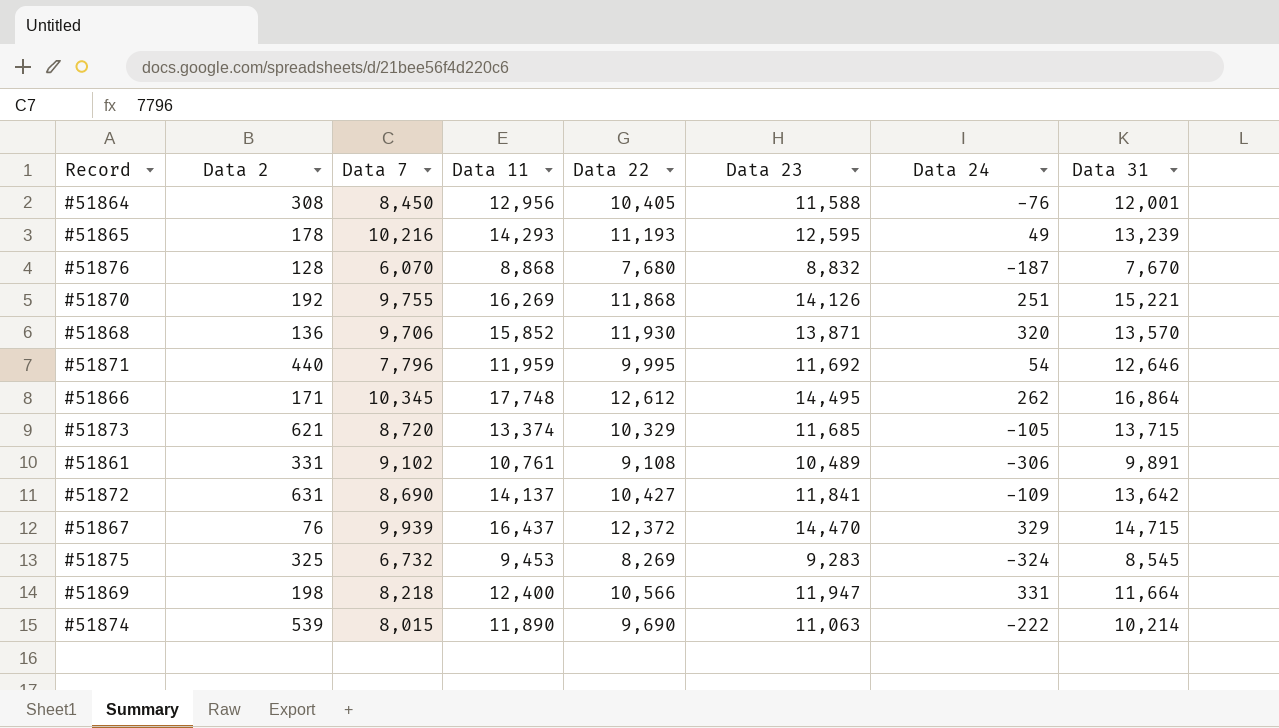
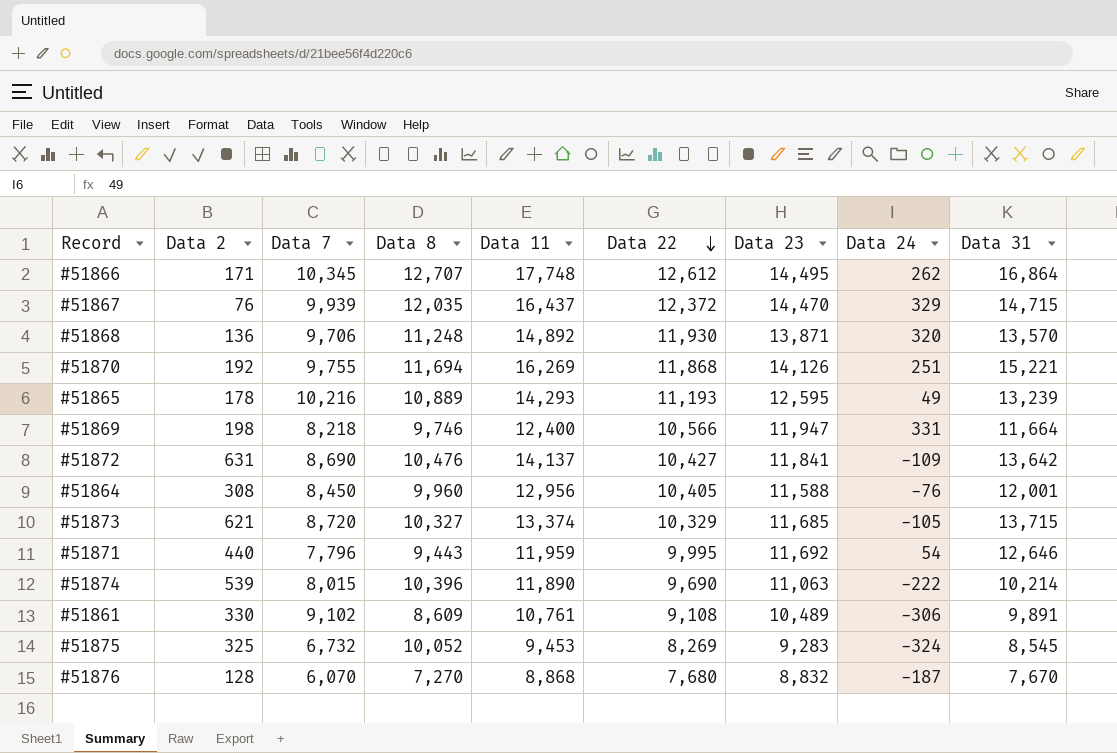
row order: none -> Data 22 descending
column Data 8 | position: none -> 4
#51868 | Data 11: 15,852 -> 14,892
#51861 | Data 2: 331 -> 330

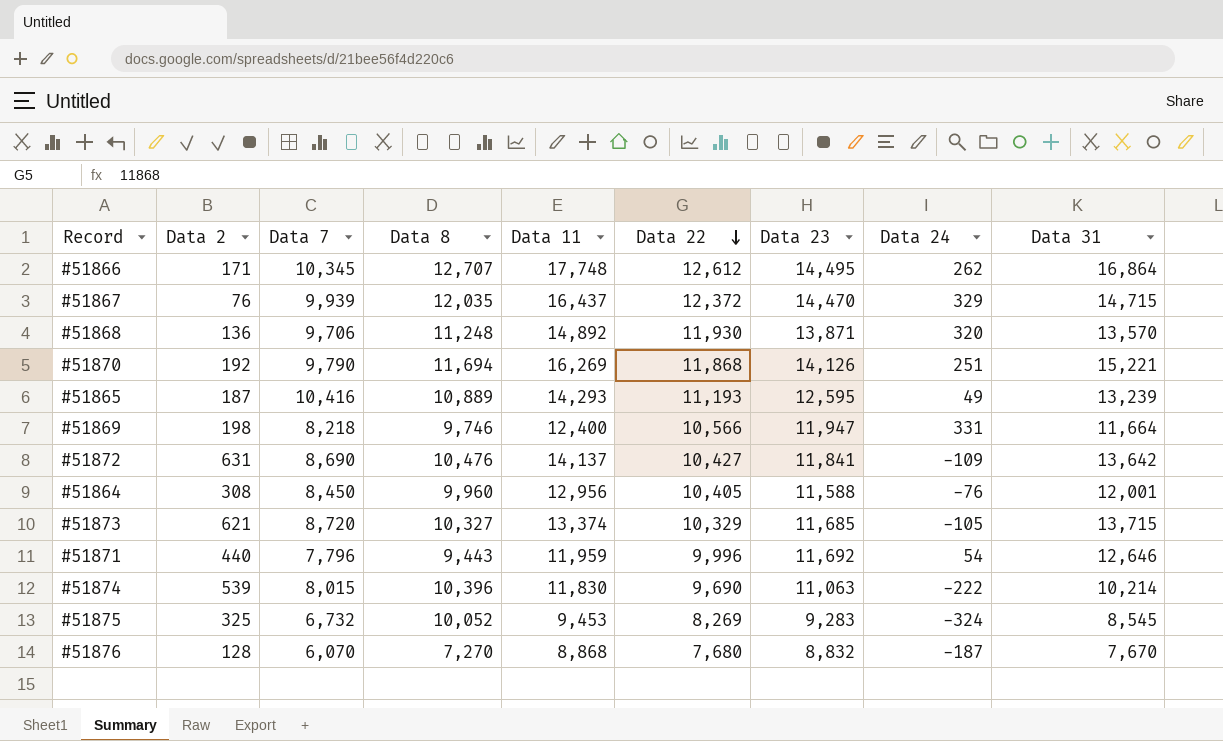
row #51861: 330 | 9,102 | 8,609 | 10,761 | 9,108 | 10,489 | -306 | 9,891 -> none
#51870 | Data 7: 9,755 -> 9,790
#51865 | Data 2: 178 -> 187
#51865 | Data 7: 10,216 -> 10,416
#51871 | Data 22: 9,995 -> 9,996
#51874 | Data 11: 11,890 -> 11,830

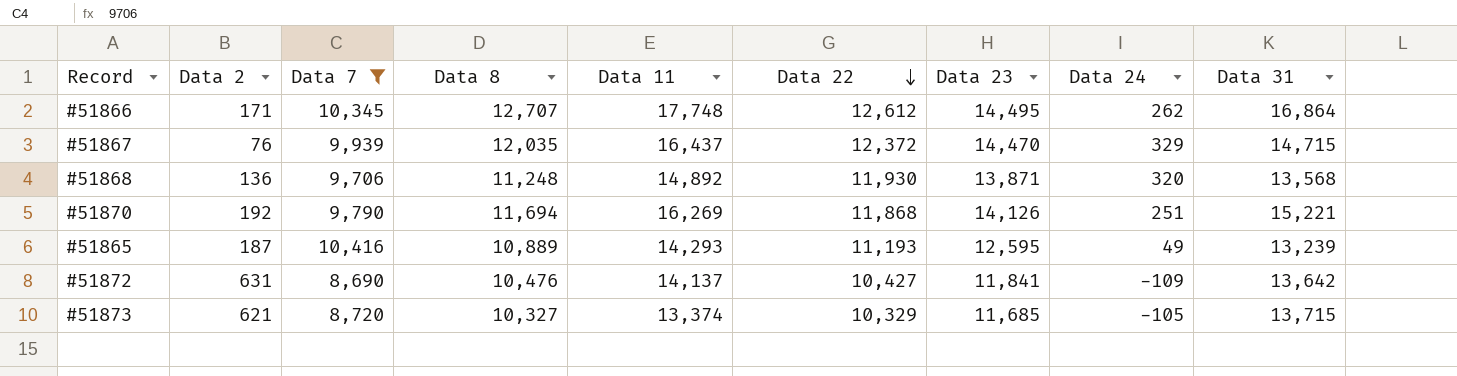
filter: none -> Data 7 >= 8,690
#51868 | Data 31: 13,570 -> 13,568

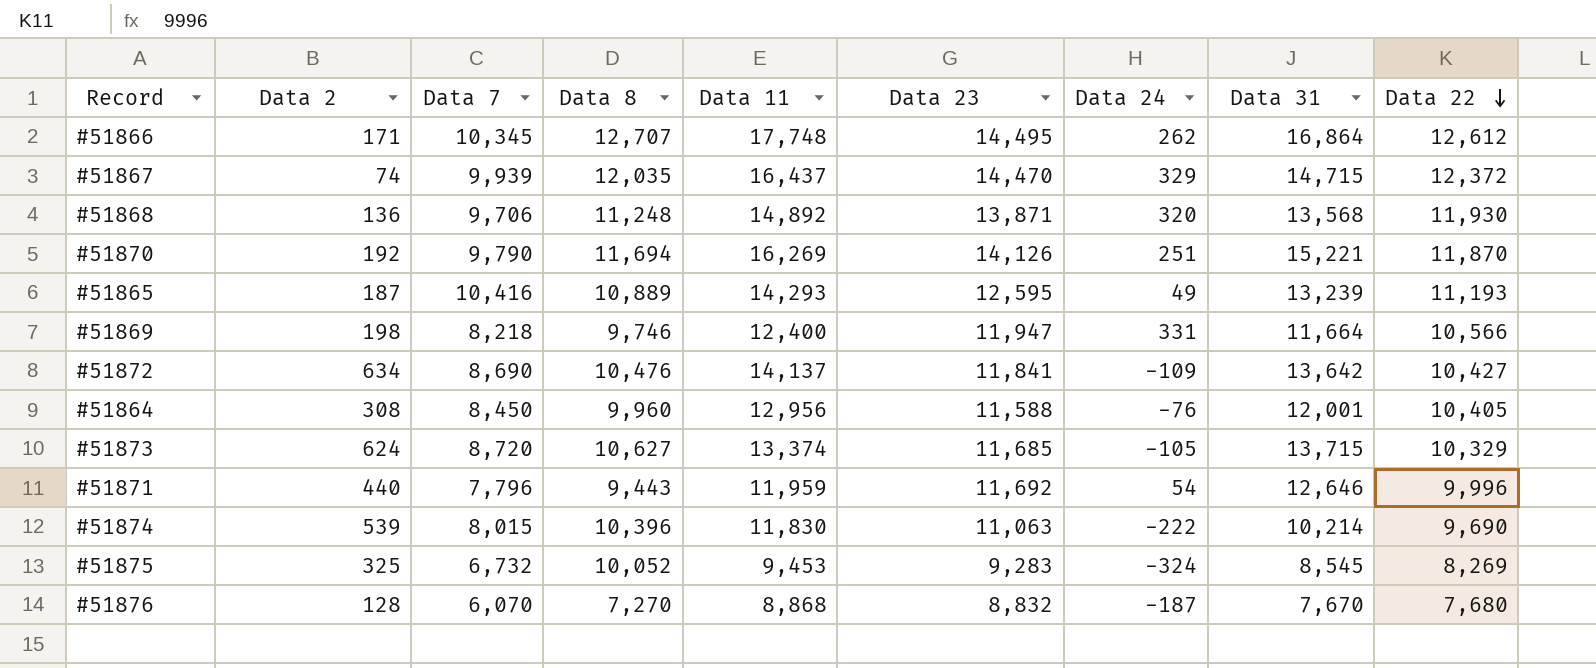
filter: Data 7 >= 8,690 -> none
column Data 22 | position: 6 -> 9
#51867 | Data 2: 76 -> 74
#51870 | Data 22: 11,868 -> 11,870
#51872 | Data 2: 631 -> 634
#51873 | Data 2: 621 -> 624
#51873 | Data 8: 10,327 -> 10,627

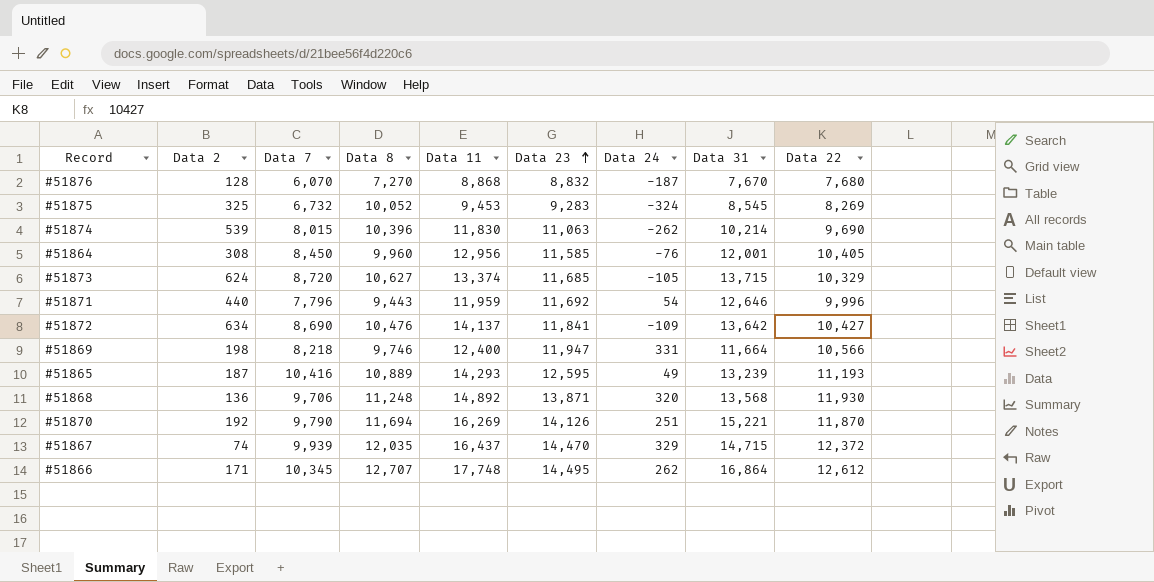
row order: Data 22 descending -> Data 23 ascending
#51874 | Data 24: -222 -> -262
#51864 | Data 23: 11,588 -> 11,585

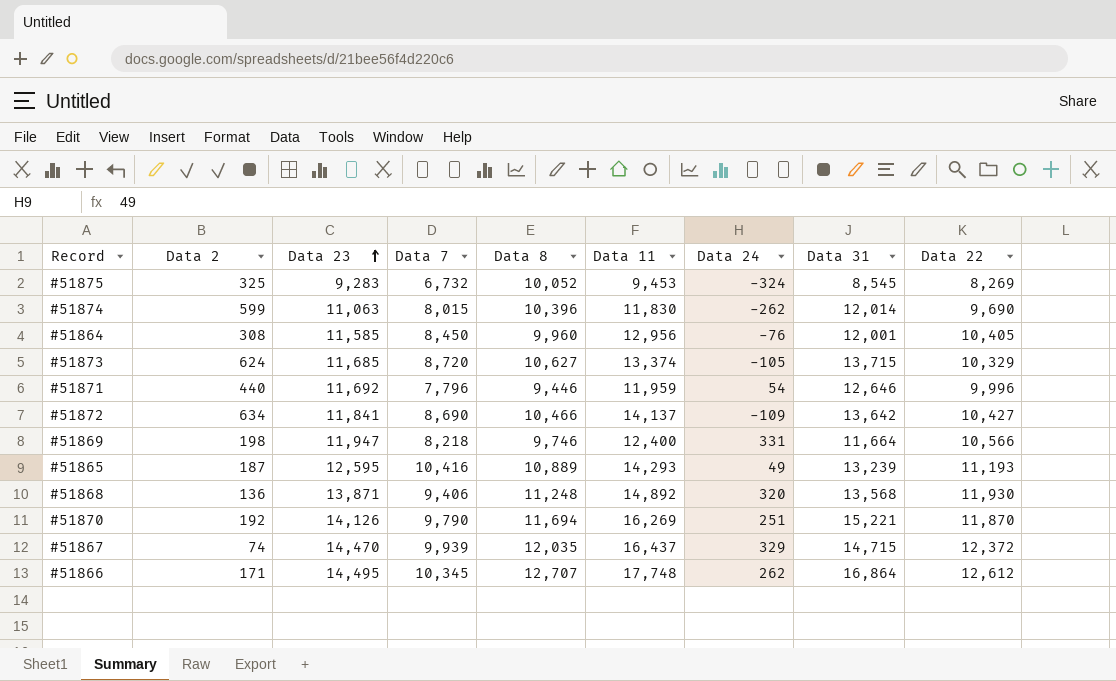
column Data 23 | position: 6 -> 3
row #51876: 128 | 6,070 | 7,270 | 8,868 | 8,832 | -187 | 7,670 | 7,680 -> none
#51874 | Data 2: 539 -> 599
#51874 | Data 31: 10,214 -> 12,014
#51871 | Data 8: 9,443 -> 9,446
#51872 | Data 8: 10,476 -> 10,466
#51868 | Data 7: 9,706 -> 9,406

